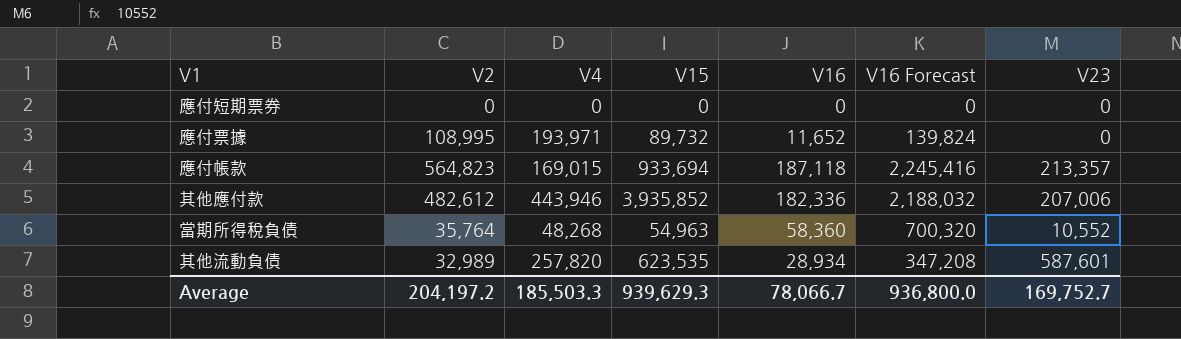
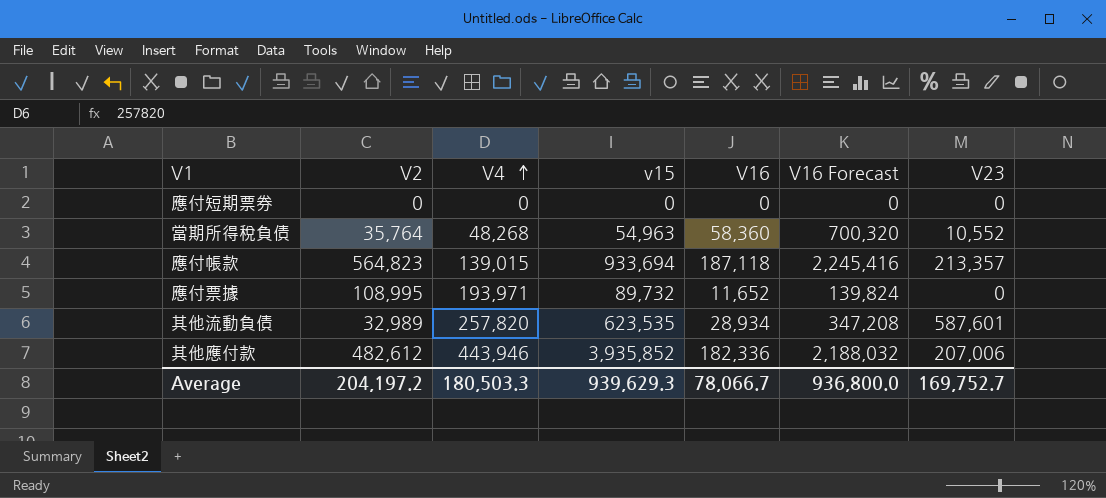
row order: none -> V4 ascending
column name: V15 -> v15
應付帳款 | V4: 169,015 -> 139,015
Average | V4: 185,503.3 -> 180,503.3

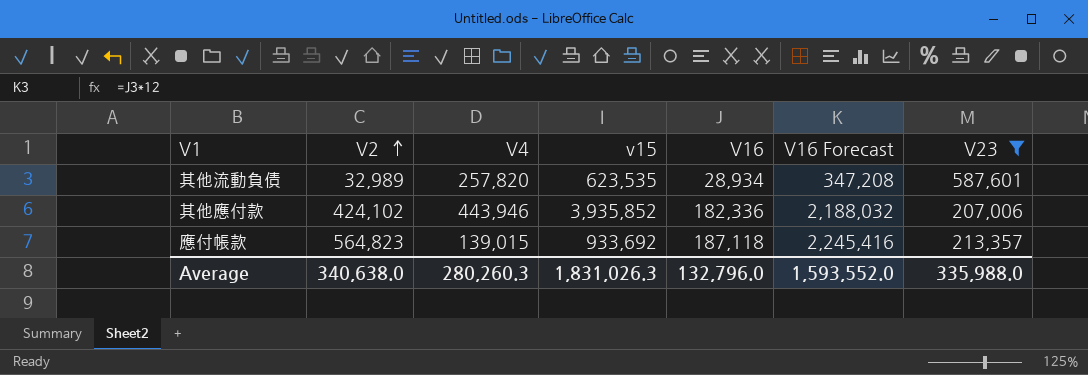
filter: none -> V23 >= 207,006
row order: V4 ascending -> V2 ascending
其他應付款 | V2: 482,612 -> 424,102
應付帳款 | v15: 933,694 -> 933,692
Average | V2: 204,197.2 -> 340,638.0
Average | V4: 180,503.3 -> 280,260.3
Average | v15: 939,629.3 -> 1,831,026.3
Average | V16: 78,066.7 -> 132,796.0
Average | V16 Forecast: 936,800.0 -> 1,593,552.0
Average | V23: 169,752.7 -> 335,988.0

